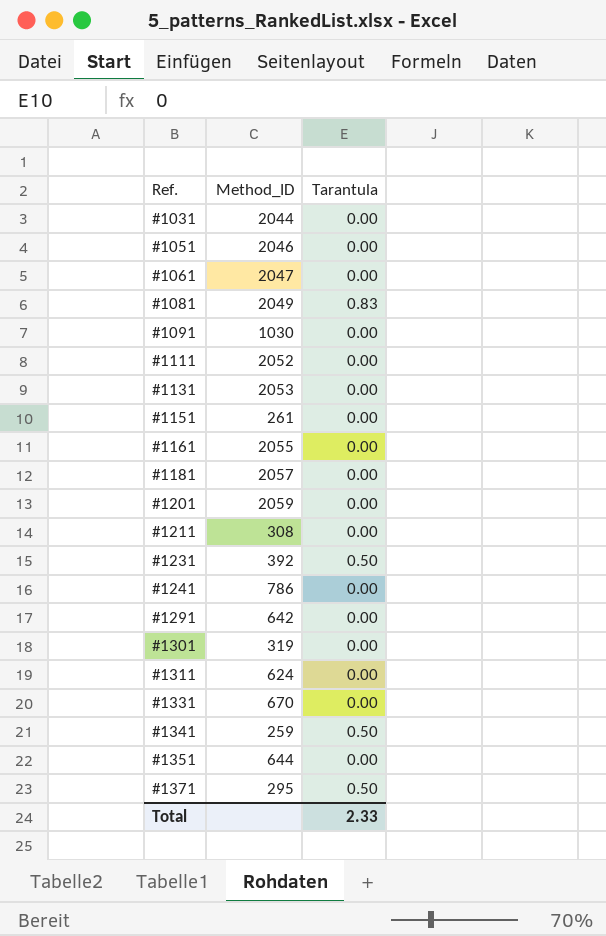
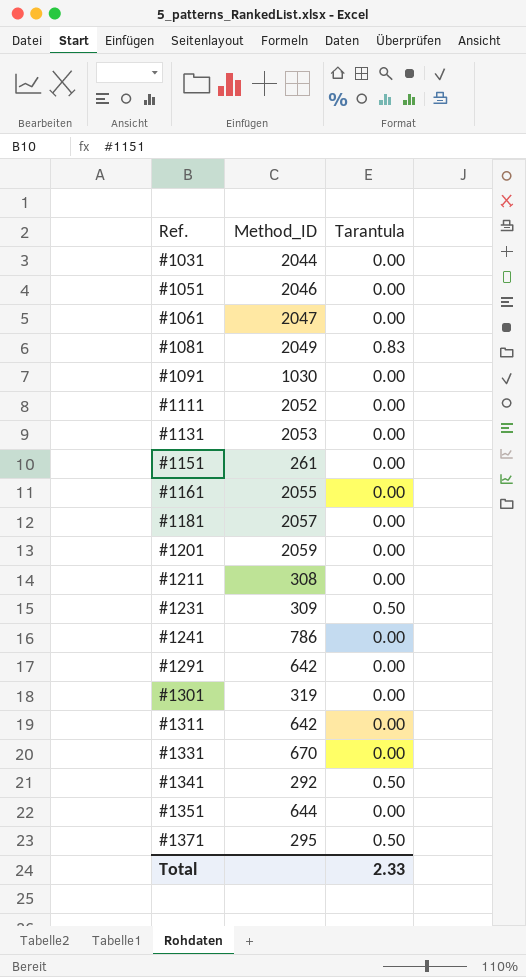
#1231 | Method_ID: 392 -> 309
#1311 | Method_ID: 624 -> 642
#1341 | Method_ID: 259 -> 292

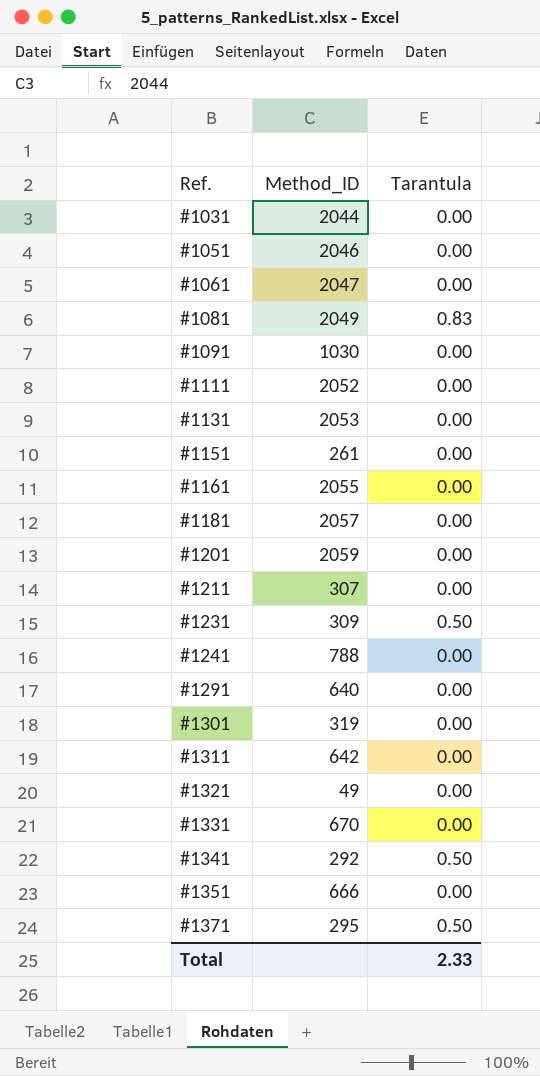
#1211 | Method_ID: 308 -> 307
#1241 | Method_ID: 786 -> 788
#1291 | Method_ID: 642 -> 640
row #1321: none -> 49 | 0.00
#1351 | Method_ID: 644 -> 666

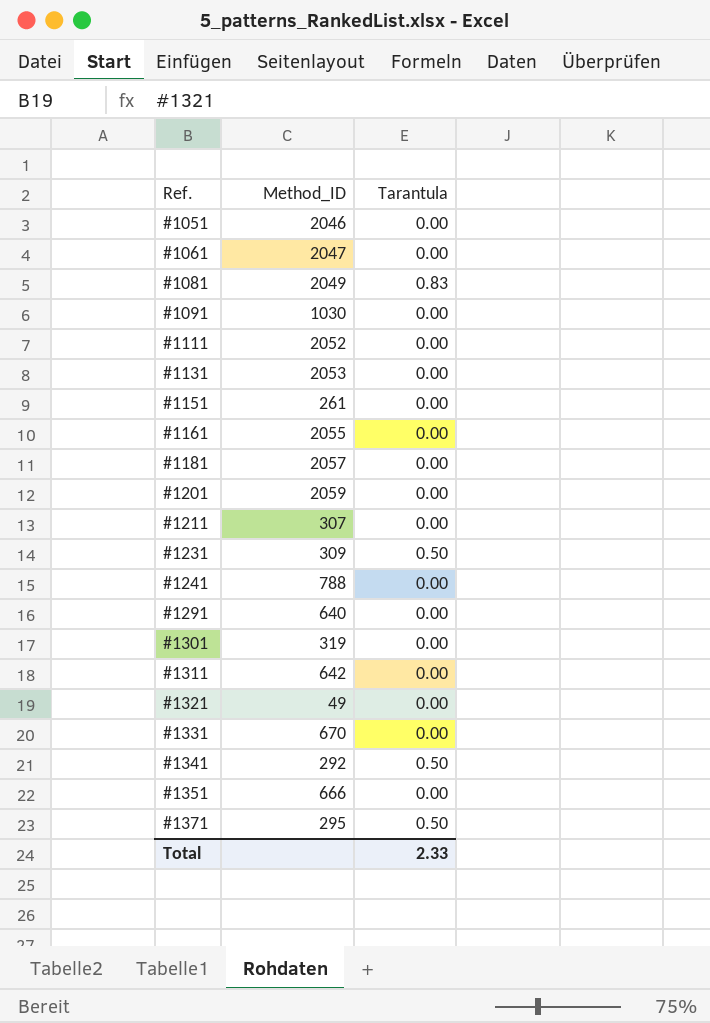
row #1031: 2044 | 0.00 -> none

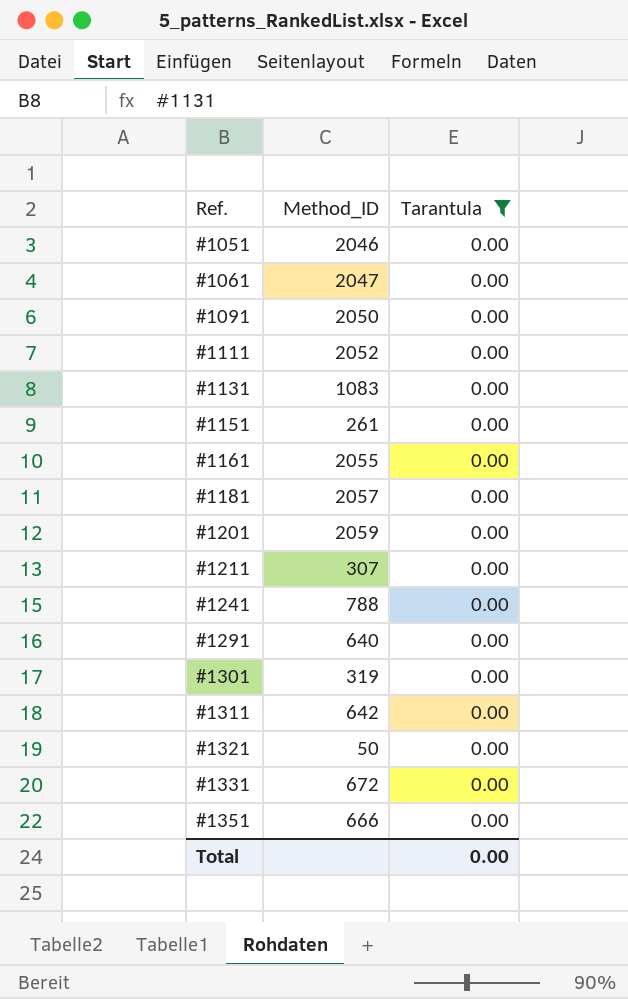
filter: none -> Tarantula = 0.00
#1091 | Method_ID: 1030 -> 2050
#1131 | Method_ID: 2053 -> 1083
#1321 | Method_ID: 49 -> 50
#1331 | Method_ID: 670 -> 672
Total | Tarantula: 2.33 -> 0.00

